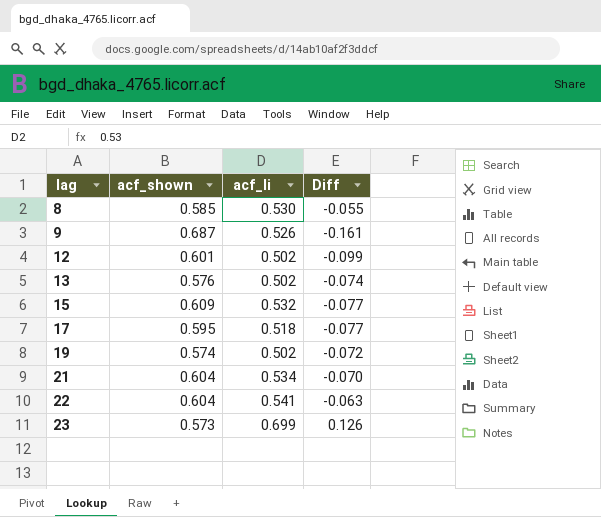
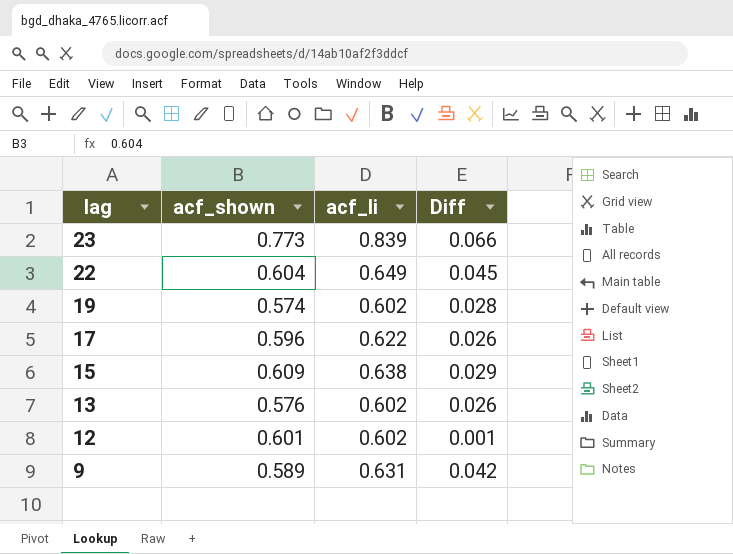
row order: lag ascending -> lag descending
row 8: 0.585 | 0.530 | -0.055 -> none
row 21: 0.604 | 0.534 | -0.070 -> none
23 | acf_shown: 0.573 -> 0.773
23 | acf_li: 0.699 -> 0.839
23 | Diff: 0.126 -> 0.066
22 | acf_li: 0.541 -> 0.649
22 | Diff: -0.063 -> 0.045
19 | acf_li: 0.502 -> 0.602
19 | Diff: -0.072 -> 0.028
17 | acf_shown: 0.595 -> 0.596
17 | acf_li: 0.518 -> 0.622
17 | Diff: -0.077 -> 0.026
15 | acf_li: 0.532 -> 0.638
15 | Diff: -0.077 -> 0.029
13 | acf_li: 0.502 -> 0.602
13 | Diff: -0.074 -> 0.026
12 | acf_li: 0.502 -> 0.602
12 | Diff: -0.099 -> 0.001
9 | acf_shown: 0.687 -> 0.589
9 | acf_li: 0.526 -> 0.631
9 | Diff: -0.161 -> 0.042

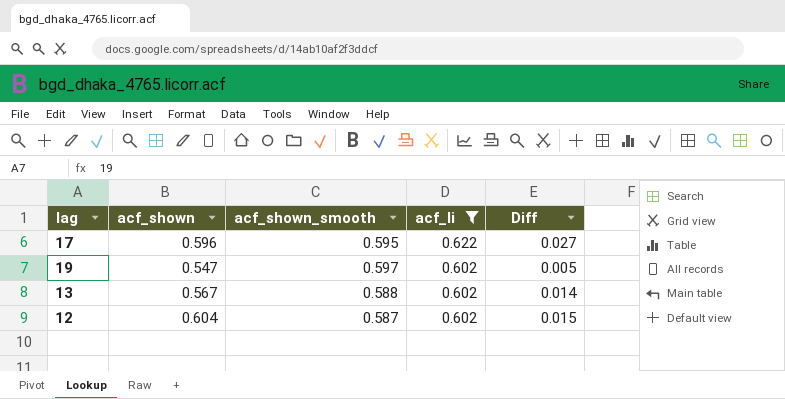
filter: none -> acf_li <= 0.622
row order: lag descending -> acf_li descending
column acf_shown_smooth | position: none -> 3
column Diff | formula: [acf_li] - [acf_shown] -> [acf_li] - [acf_shown_smooth]
19 | acf_shown: 0.574 -> 0.547
13 | acf_shown: 0.576 -> 0.567
12 | acf_shown: 0.601 -> 0.604

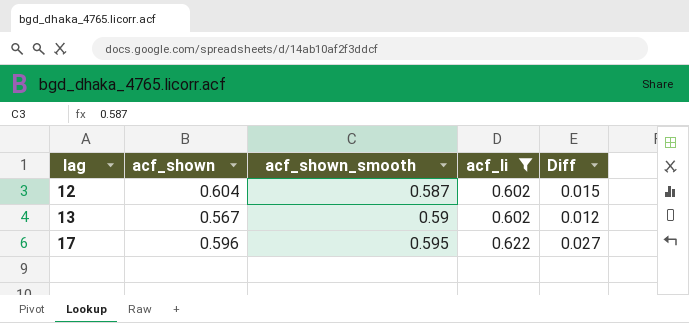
row order: acf_li descending -> lag ascending
row 19: 0.547 | 0.597 | 0.602 | 0.005 -> none
13 | acf_shown_smooth: 0.588 -> 0.59
13 | Diff: 0.014 -> 0.012

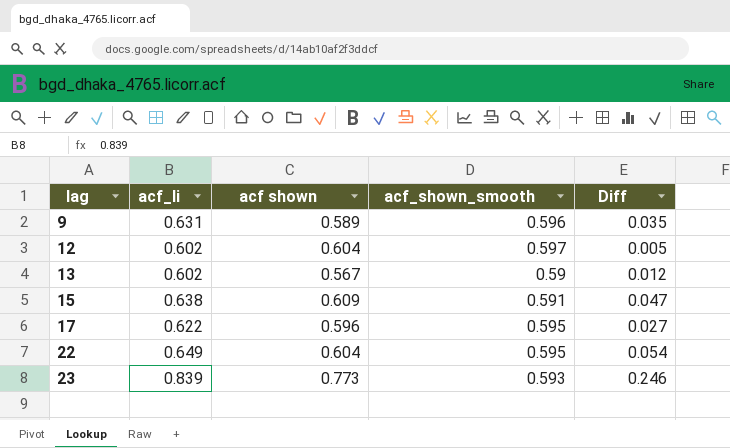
filter: acf_li <= 0.622 -> none
column acf_li | position: 4 -> 2
column name: acf_shown -> acf shown
12 | acf_shown_smooth: 0.587 -> 0.597
12 | Diff: 0.015 -> 0.005

